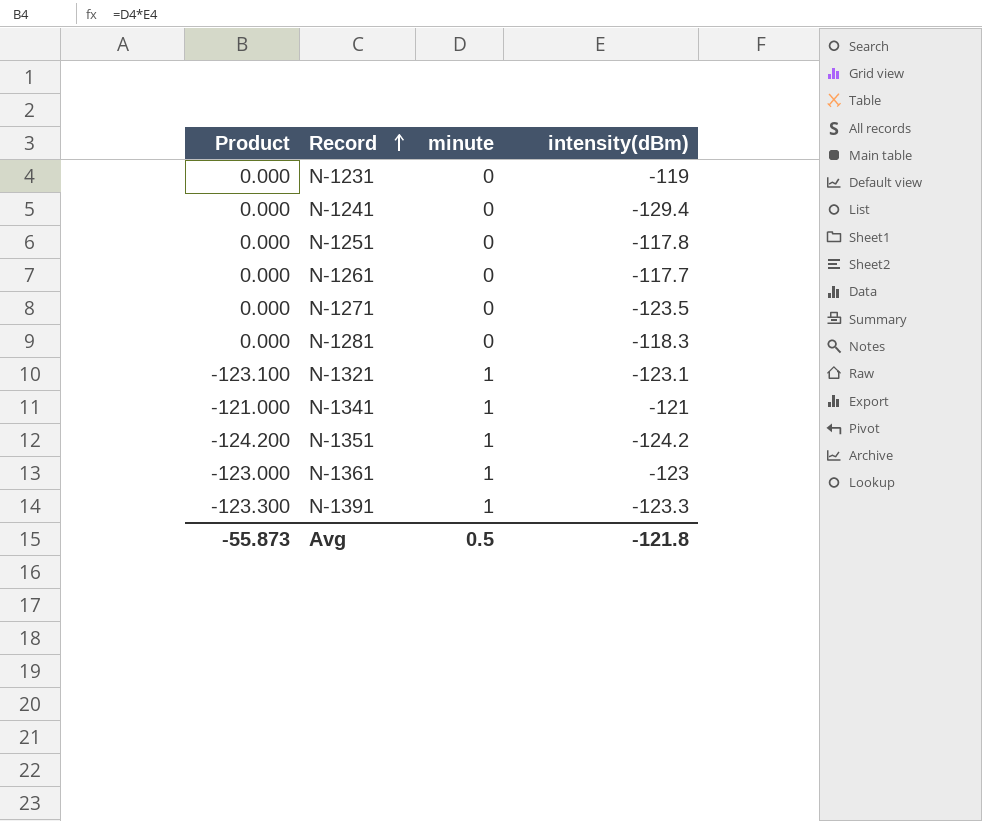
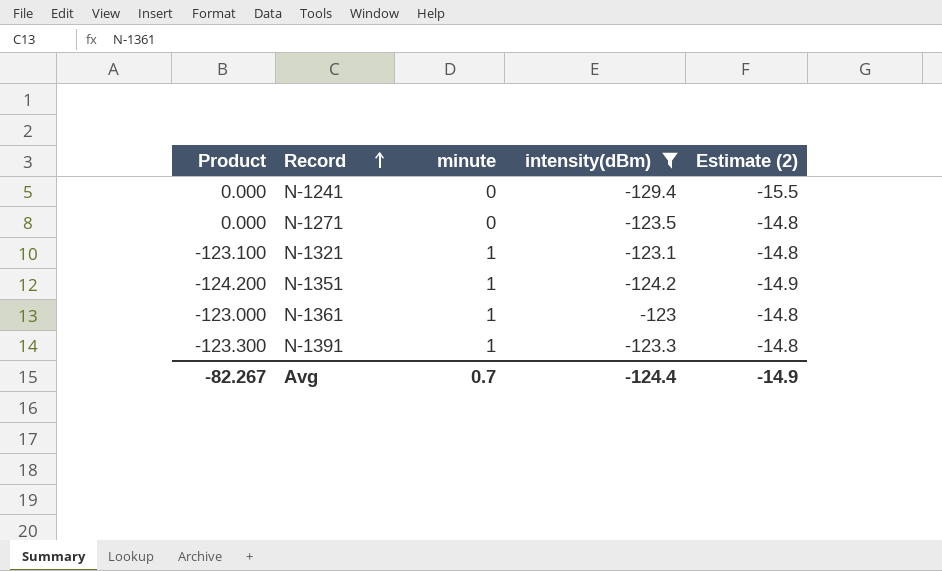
filter: none -> intensity(dBm) <= -123
column Estimate (2) | formula: none -> [intensity(dBm)] * 0.12
Avg | Product: -55.873 -> -82.267
Avg | minute: 0.5 -> 0.7
Avg | intensity(dBm): -121.8 -> -124.4

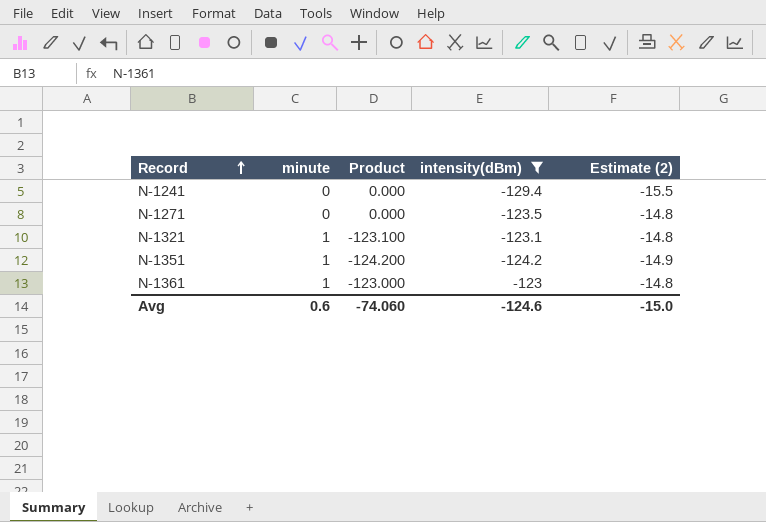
column Product | position: 1 -> 3
row N-1391: -123.300 | 1 | -123.3 | -14.8 -> none
Avg | minute: 0.7 -> 0.6
Avg | Product: -82.267 -> -74.060
Avg | intensity(dBm): -124.4 -> -124.6
Avg | Estimate (2): -14.9 -> -15.0

